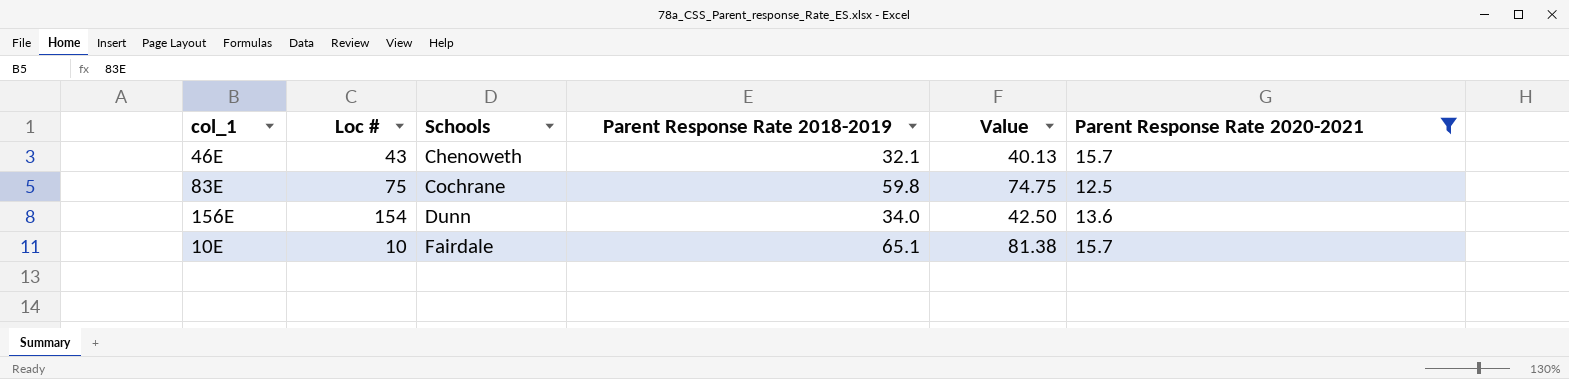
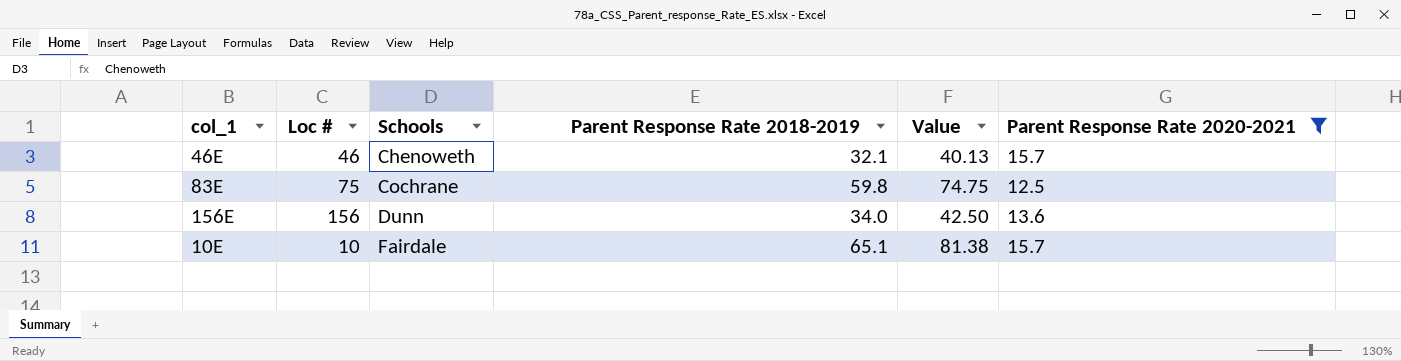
46E | Loc #: 43 -> 46
156E | Loc #: 154 -> 156

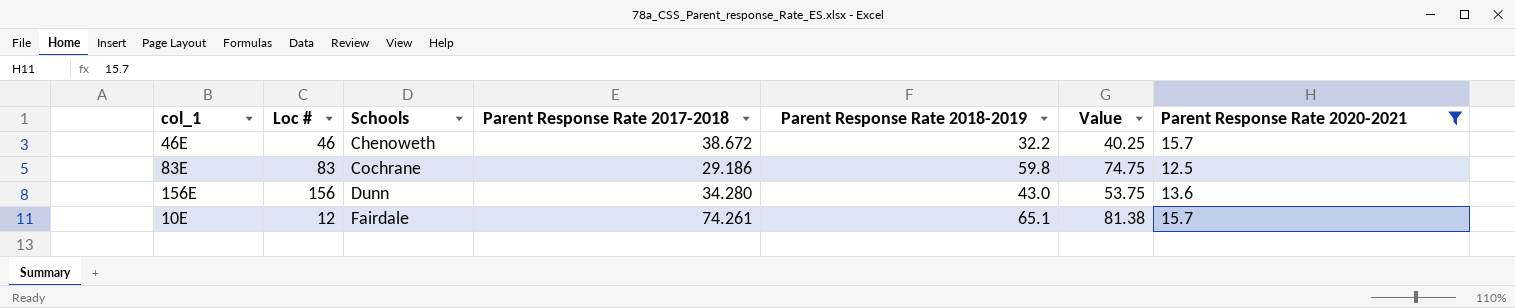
column Parent Response Rate 2017-2018 | position: none -> 4
46E | Parent Response Rate 2018-2019: 32.1 -> 32.2
46E | Value: 40.13 -> 40.25
83E | Loc #: 75 -> 83
156E | Parent Response Rate 2018-2019: 34.0 -> 43.0
156E | Value: 42.50 -> 53.75
10E | Loc #: 10 -> 12

